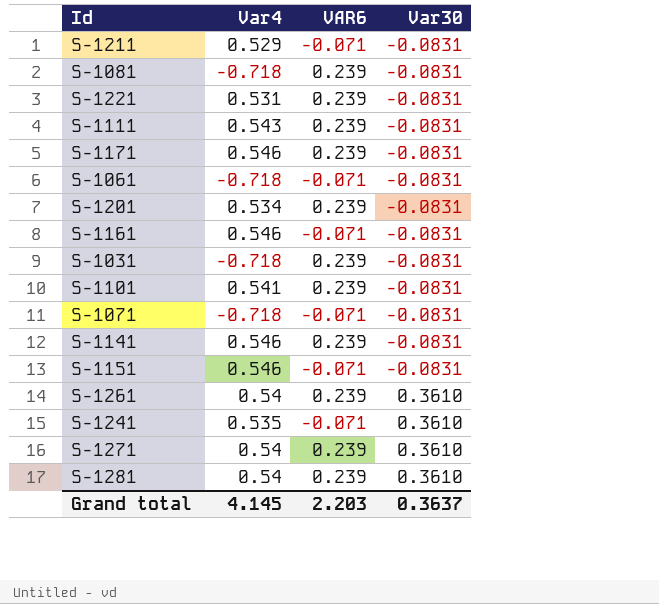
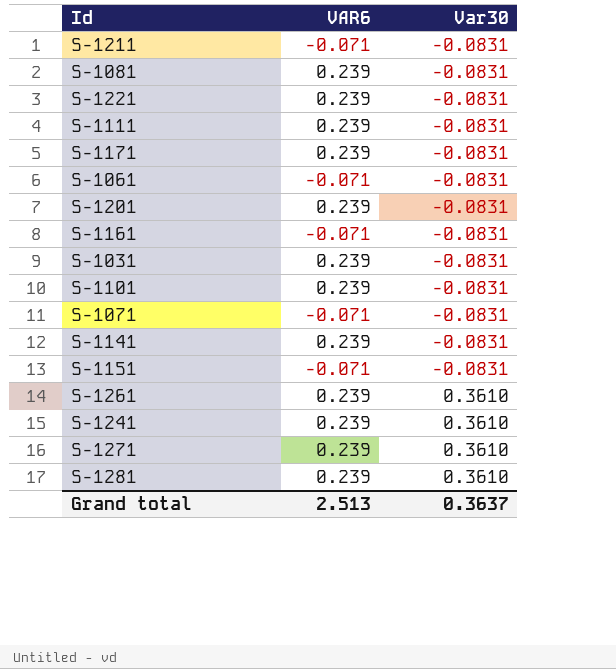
column Var4 | position: 2 -> none
S-1241 | VAR6: -0.071 -> 0.239
Grand total | VAR6: 2.203 -> 2.513

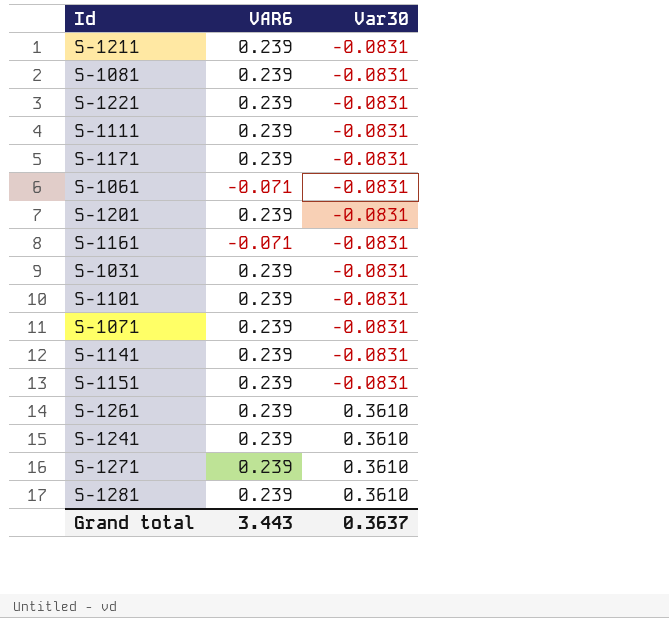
S-1211 | VAR6: -0.071 -> 0.239
S-1071 | VAR6: -0.071 -> 0.239
S-1151 | VAR6: -0.071 -> 0.239
Grand total | VAR6: 2.513 -> 3.443

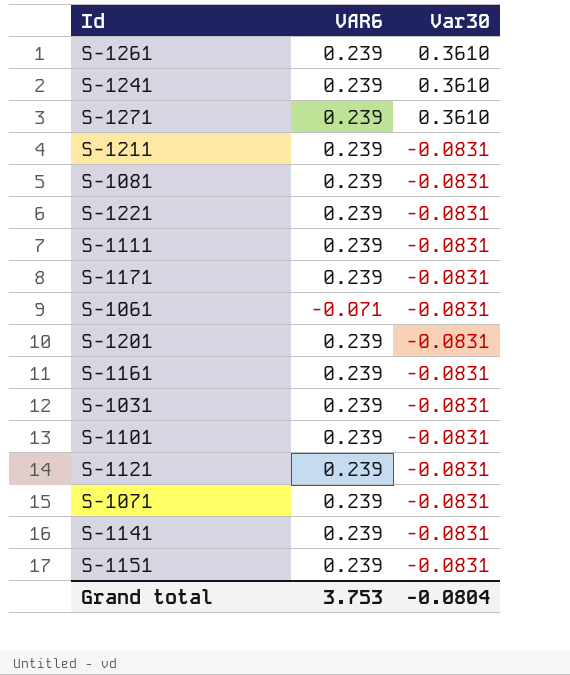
row order: Var30 ascending -> Var30 descending
row S-1281: 0.239 | 0.3610 -> none
S-1161 | VAR6: -0.071 -> 0.239
row S-1121: none -> 0.239 | -0.0831
Grand total | VAR6: 3.443 -> 3.753
Grand total | Var30: 0.3637 -> -0.0804

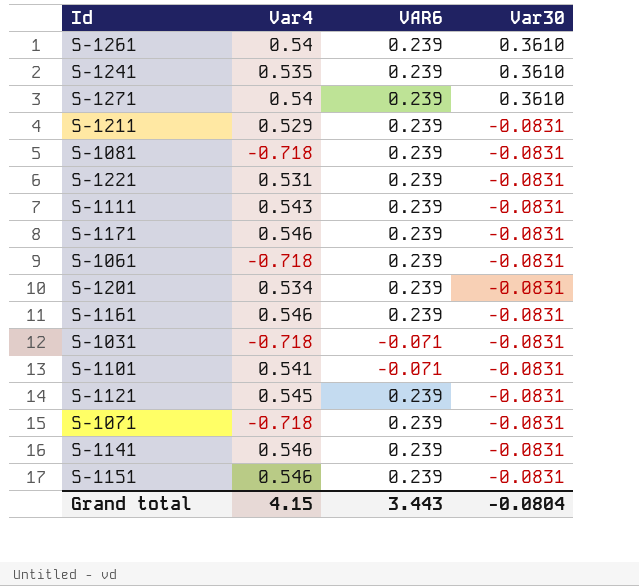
column Var4 | position: none -> 2
S-1061 | VAR6: -0.071 -> 0.239
S-1031 | VAR6: 0.239 -> -0.071
S-1101 | VAR6: 0.239 -> -0.071
Grand total | VAR6: 3.753 -> 3.443

